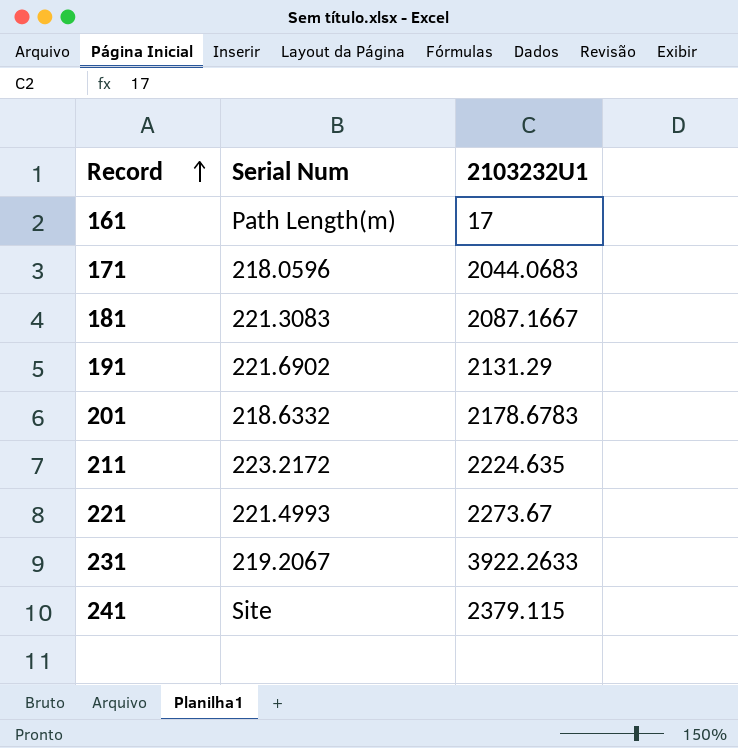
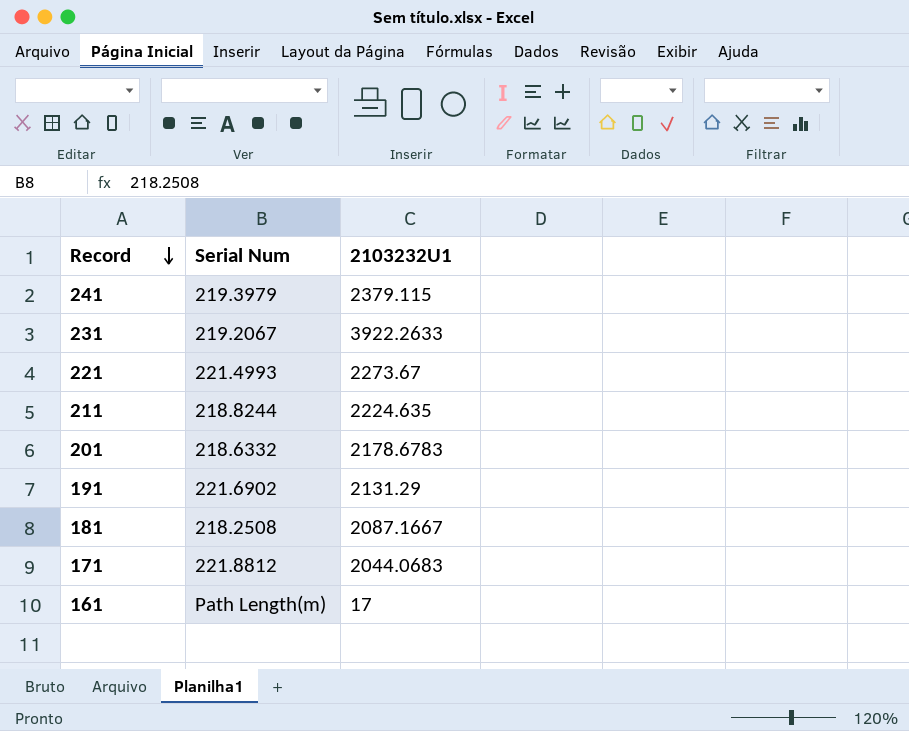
row order: Record ascending -> Record descending
241 | Serial Num: Site -> 219.3979
211 | Serial Num: 223.2172 -> 218.8244
181 | Serial Num: 221.3083 -> 218.2508
171 | Serial Num: 218.0596 -> 221.8812

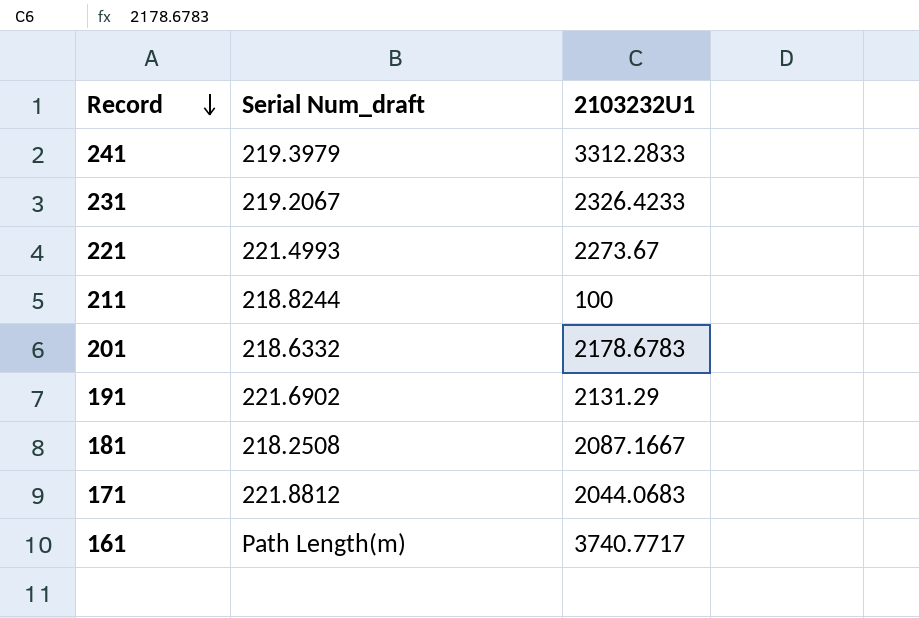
column name: Serial Num -> Serial Num_draft
241 | 2103232U1: 2379.115 -> 3312.2833
231 | 2103232U1: 3922.2633 -> 2326.4233
211 | 2103232U1: 2224.635 -> 100
161 | 2103232U1: 17 -> 3740.7717

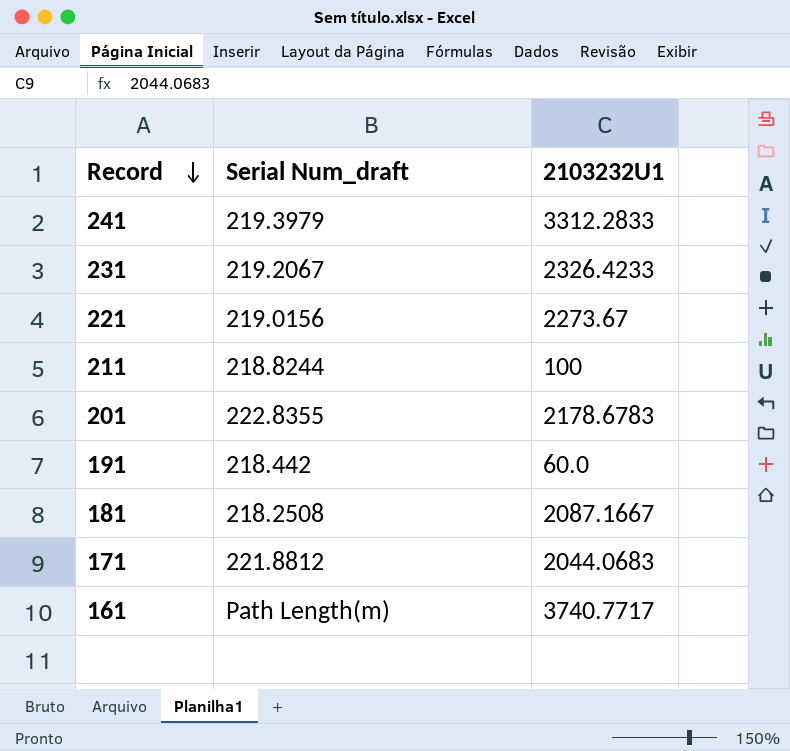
221 | Serial Num_draft: 221.4993 -> 219.0156
201 | Serial Num_draft: 218.6332 -> 222.8355
191 | Serial Num_draft: 221.6902 -> 218.442
191 | 2103232U1: 2131.29 -> 60.0

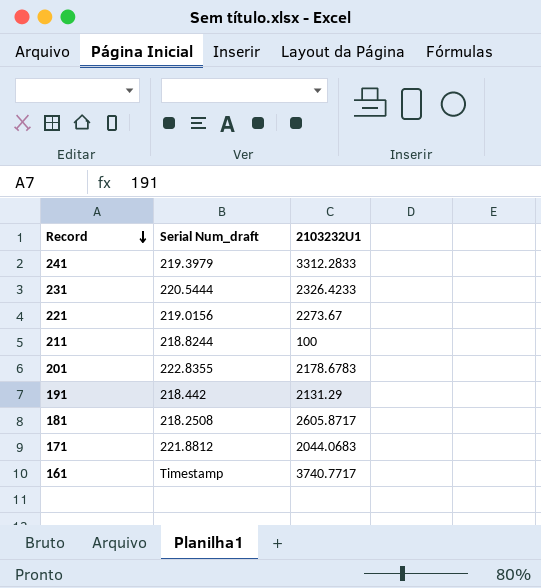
231 | Serial Num_draft: 219.2067 -> 220.5444
191 | 2103232U1: 60.0 -> 2131.29
181 | 2103232U1: 2087.1667 -> 2605.8717
161 | Serial Num_draft: Path Length(m) -> Timestamp

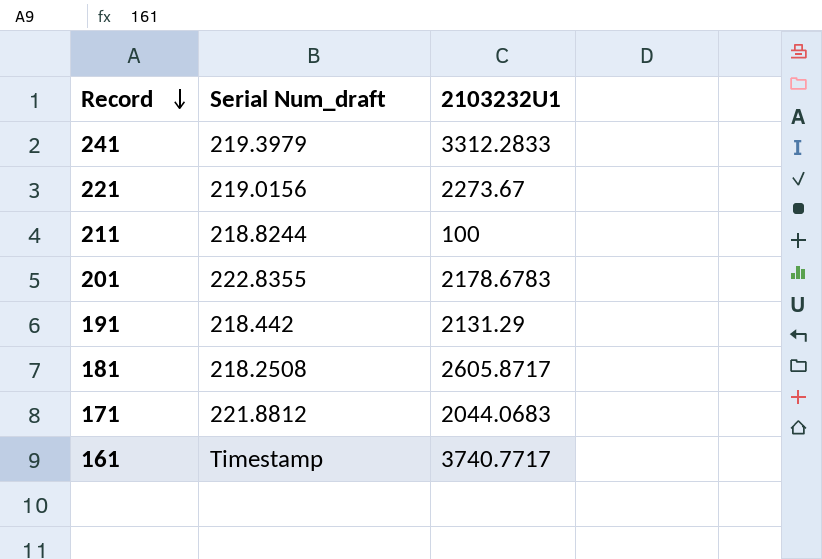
row 231: 220.5444 | 2326.4233 -> none

